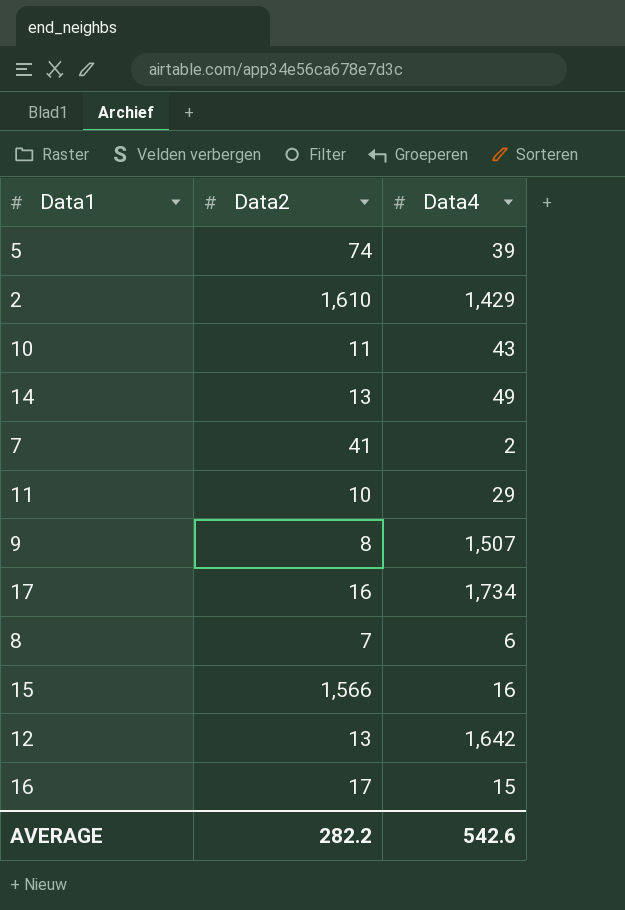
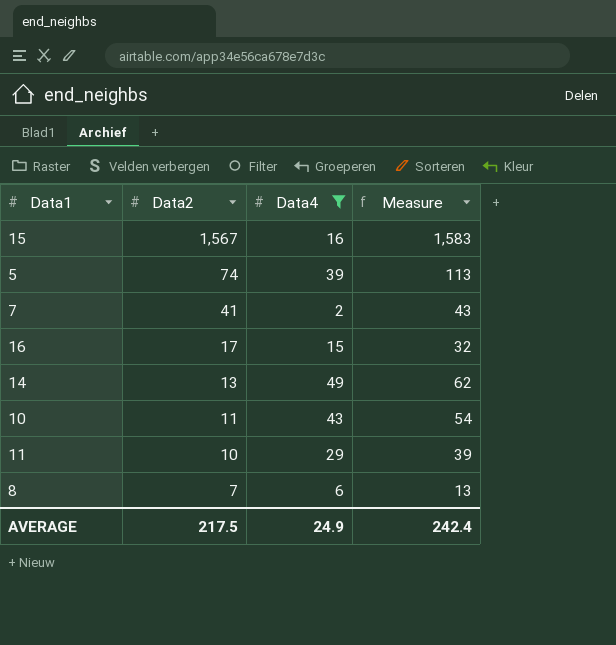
filter: none -> Data4 <= 49
row order: none -> Data2 descending
column Measure | formula: none -> [Data2] + [Data4]
15 | Data2: 1,566 -> 1,567
AVERAGE | Data2: 282.2 -> 217.5
AVERAGE | Data4: 542.6 -> 24.9

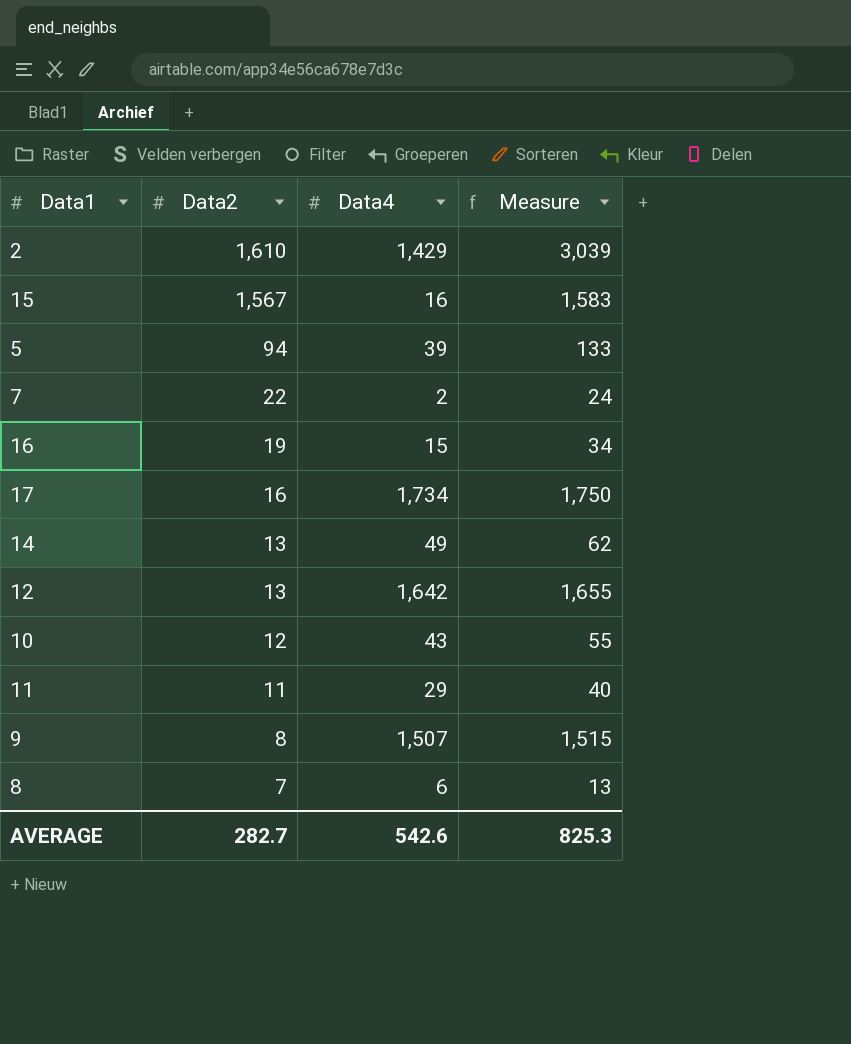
filter: Data4 <= 49 -> none
5 | Data2: 74 -> 94
5 | Measure: 113 -> 133
7 | Data2: 41 -> 22
7 | Measure: 43 -> 24
16 | Data2: 17 -> 19
16 | Measure: 32 -> 34
10 | Data2: 11 -> 12
10 | Measure: 54 -> 55
11 | Data2: 10 -> 11
11 | Measure: 39 -> 40
AVERAGE | Data2: 217.5 -> 282.7
AVERAGE | Data4: 24.9 -> 542.6
AVERAGE | Measure: 242.4 -> 825.3

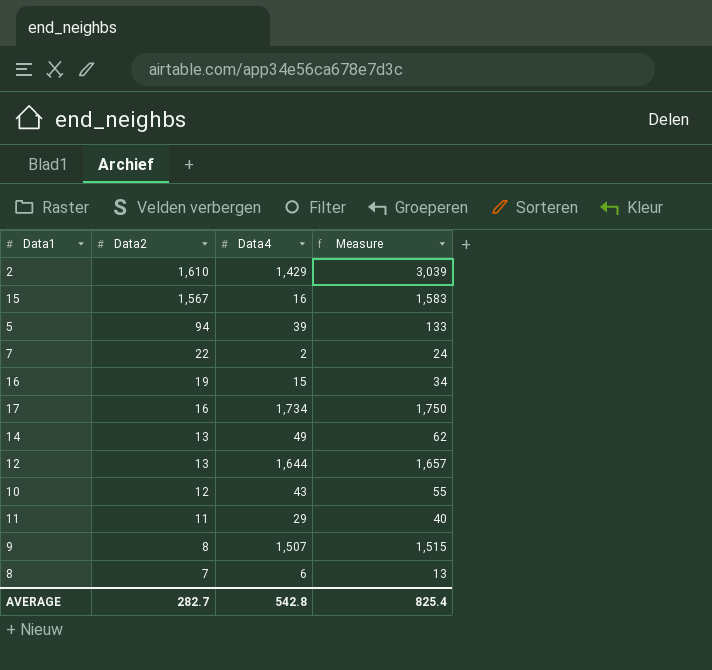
12 | Data4: 1,642 -> 1,644
12 | Measure: 1,655 -> 1,657
AVERAGE | Data4: 542.6 -> 542.8
AVERAGE | Measure: 825.3 -> 825.4

